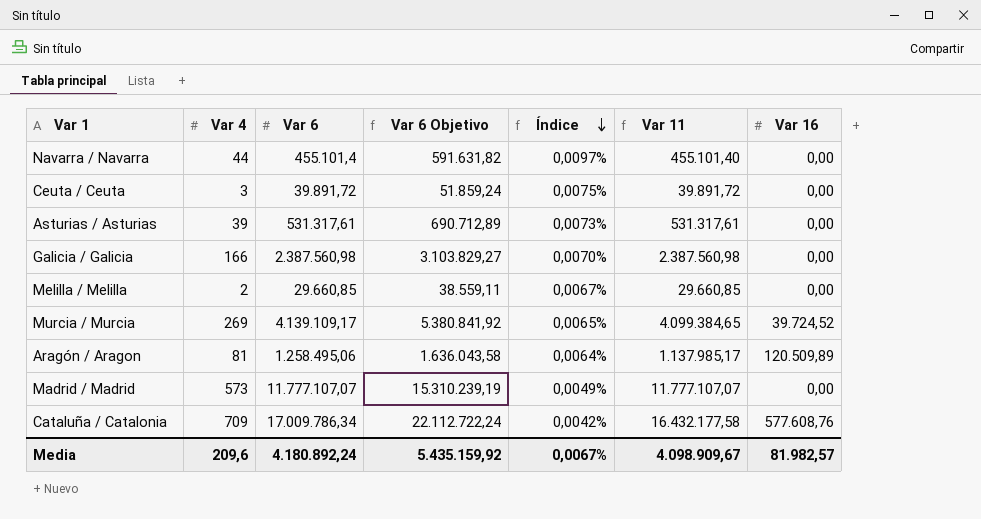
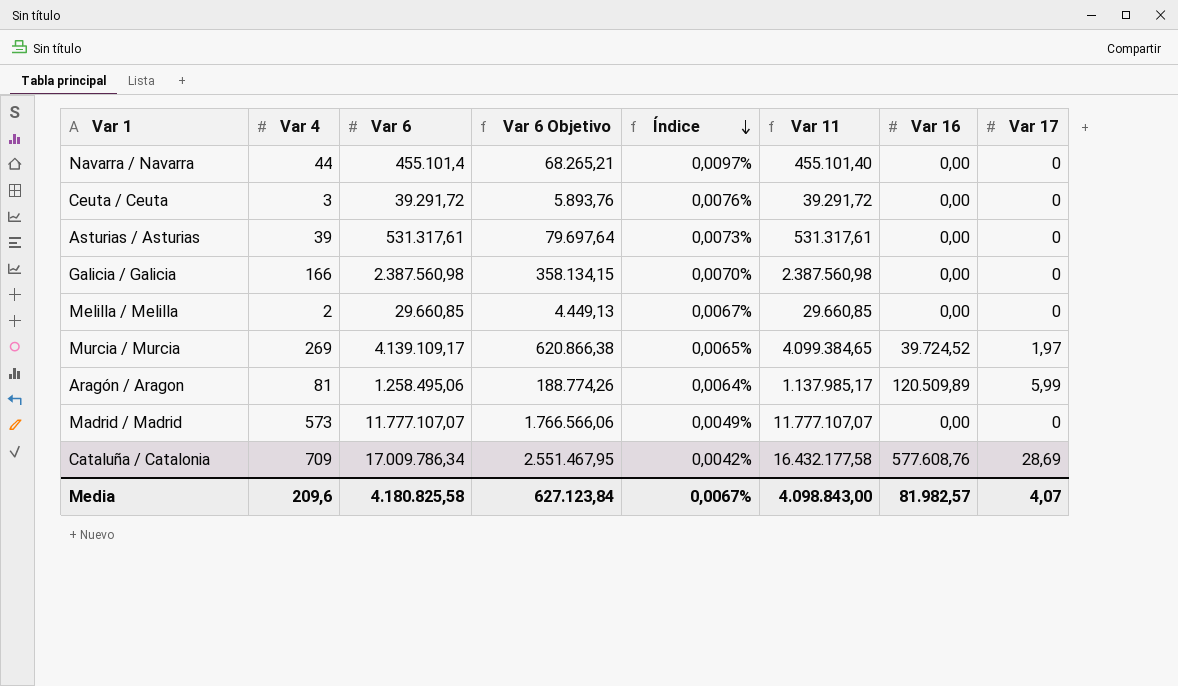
column Var 6 Objetivo | formula: [Var 6] * 1,3 -> [Var 6] * 0,15
column Var 17 | position: none -> 8
Ceuta / Ceuta | Var 6: 39.891,72 -> 39.291,72
Ceuta / Ceuta | Índice: 0,0075% -> 0,0076%
Ceuta / Ceuta | Var 11: 39.891,72 -> 39.291,72
Media | Var 6: 4.180.892,24 -> 4.180.825,58
Media | Var 6 Objetivo: 5.435.159,92 -> 627.123,84
Media | Var 11: 4.098.909,67 -> 4.098.843,00

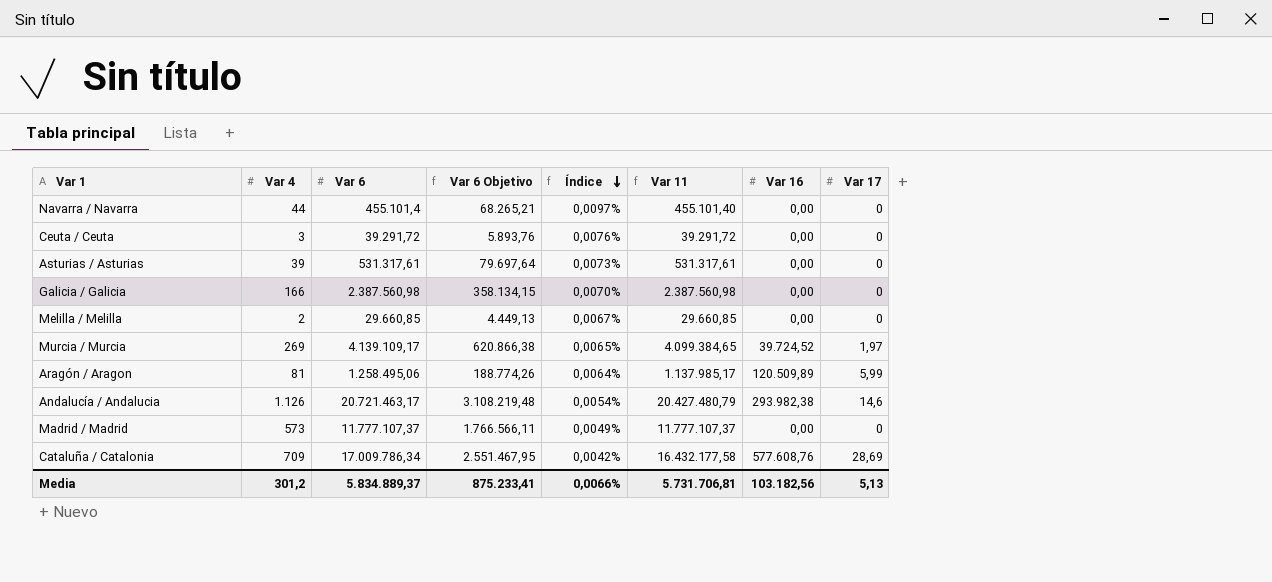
row Andalucía / Andalucia: none -> 1.126 | 20.721.463,17 | 3.108.219,48 | 0,0054% | 20.427.480,79 | 293.982,38 | 14,6
Madrid / Madrid | Var 6: 11.777.107,07 -> 11.777.107,37
Madrid / Madrid | Var 6 Objetivo: 1.766.566,06 -> 1.766.566,11
Madrid / Madrid | Var 11: 11.777.107,07 -> 11.777.107,37
Media | Var 4: 209,6 -> 301,2
Media | Var 6: 4.180.825,58 -> 5.834.889,37
Media | Var 6 Objetivo: 627.123,84 -> 875.233,41
Media | Índice: 0,0067% -> 0,0066%
Media | Var 11: 4.098.843,00 -> 5.731.706,81
Media | Var 16: 81.982,57 -> 103.182,56
Media | Var 17: 4,07 -> 5,13

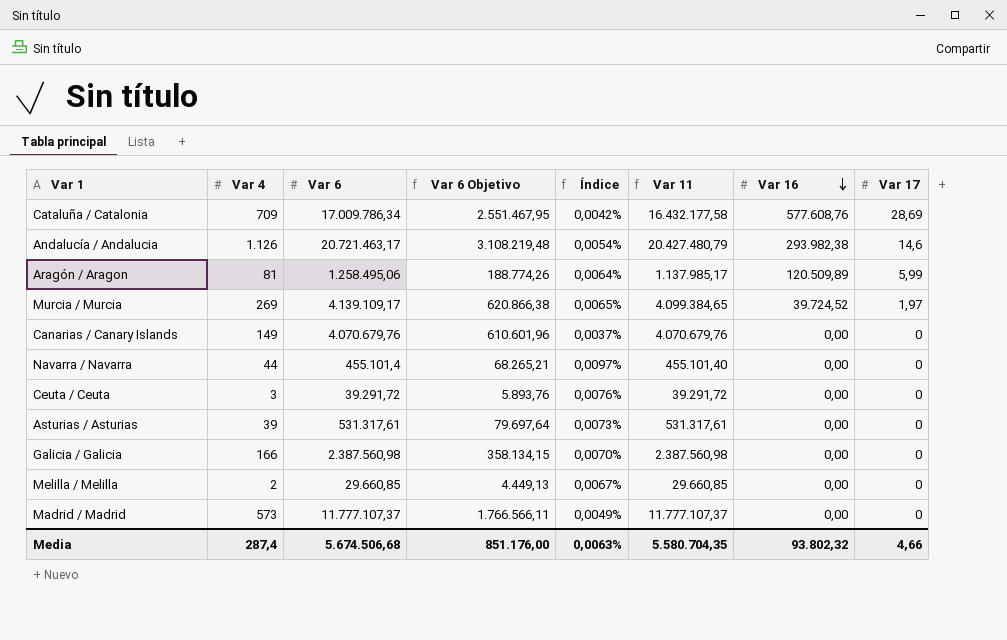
row order: Índice descending -> Var 16 descending
row Canarias / Canary Islands: none -> 149 | 4.070.679,76 | 610.601,96 | 0,0037% | 4.070.679,76 | 0,00 | 0
Media | Var 4: 301,2 -> 287,4
Media | Var 6: 5.834.889,37 -> 5.674.506,68
Media | Var 6 Objetivo: 875.233,41 -> 851.176,00
Media | Índice: 0,0066% -> 0,0063%
Media | Var 11: 5.731.706,81 -> 5.580.704,35
Media | Var 16: 103.182,56 -> 93.802,32
Media | Var 17: 5,13 -> 4,66

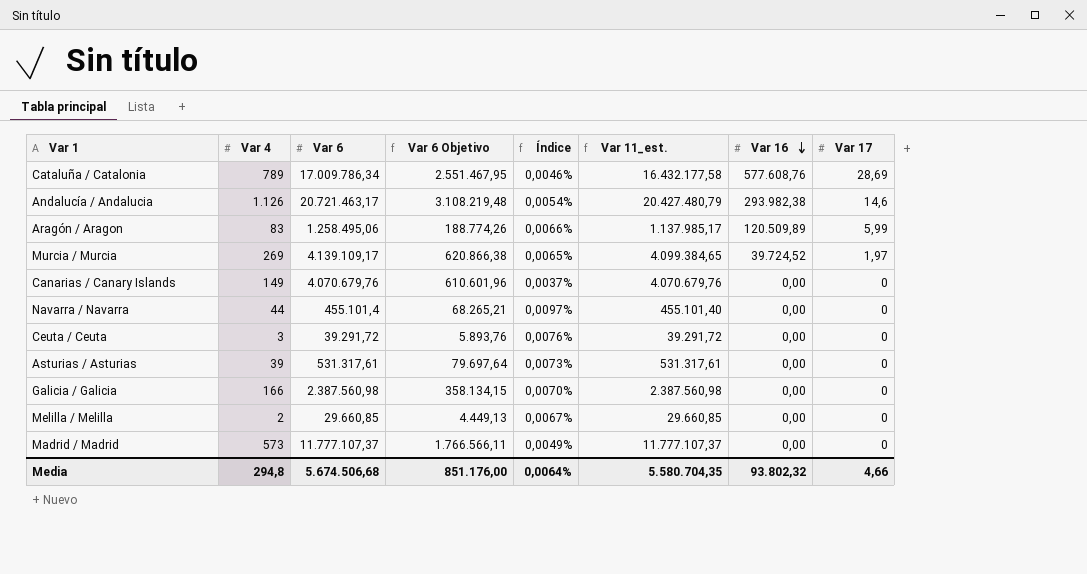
column name: Var 11 -> Var 11_est.
Cataluña / Catalonia | Var 4: 709 -> 789
Cataluña / Catalonia | Índice: 0,0042% -> 0,0046%
Aragón / Aragon | Var 4: 81 -> 83
Aragón / Aragon | Índice: 0,0064% -> 0,0066%
Media | Var 4: 287,4 -> 294,8
Media | Índice: 0,0063% -> 0,0064%

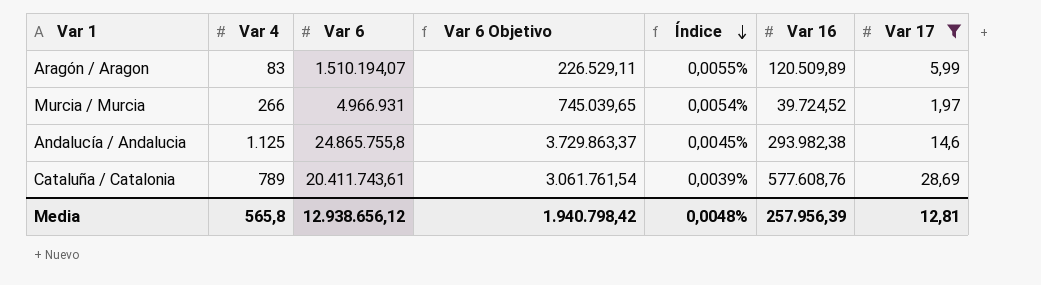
filter: none -> Var 17 != 0
row order: Var 16 descending -> Índice descending
column Var 11_est. | formula: [Var 6] - [Var 16] -> none
Aragón / Aragon | Var 6: 1.258.495,06 -> 1.510.194,07
Aragón / Aragon | Var 6 Objetivo: 188.774,26 -> 226.529,11
Aragón / Aragon | Índice: 0,0066% -> 0,0055%
Murcia / Murcia | Var 4: 269 -> 266
Murcia / Murcia | Var 6: 4.139.109,17 -> 4.966.931
Murcia / Murcia | Var 6 Objetivo: 620.866,38 -> 745.039,65
Murcia / Murcia | Índice: 0,0065% -> 0,0054%
Andalucía / Andalucia | Var 4: 1.126 -> 1.125
Andalucía / Andalucia | Var 6: 20.721.463,17 -> 24.865.755,8
Andalucía / Andalucia | Var 6 Objetivo: 3.108.219,48 -> 3.729.863,37
Andalucía / Andalucia | Índice: 0,0054% -> 0,0045%
Cataluña / Catalonia | Var 6: 17.009.786,34 -> 20.411.743,61
Cataluña / Catalonia | Var 6 Objetivo: 2.551.467,95 -> 3.061.761,54
Cataluña / Catalonia | Índice: 0,0046% -> 0,0039%
Media | Var 4: 294,8 -> 565,8
Media | Var 6: 5.674.506,68 -> 12.938.656,12
Media | Var 6 Objetivo: 851.176,00 -> 1.940.798,42
Media | Índice: 0,0064% -> 0,0048%
Media | Var 16: 93.802,32 -> 257.956,39
Media | Var 17: 4,66 -> 12,81

